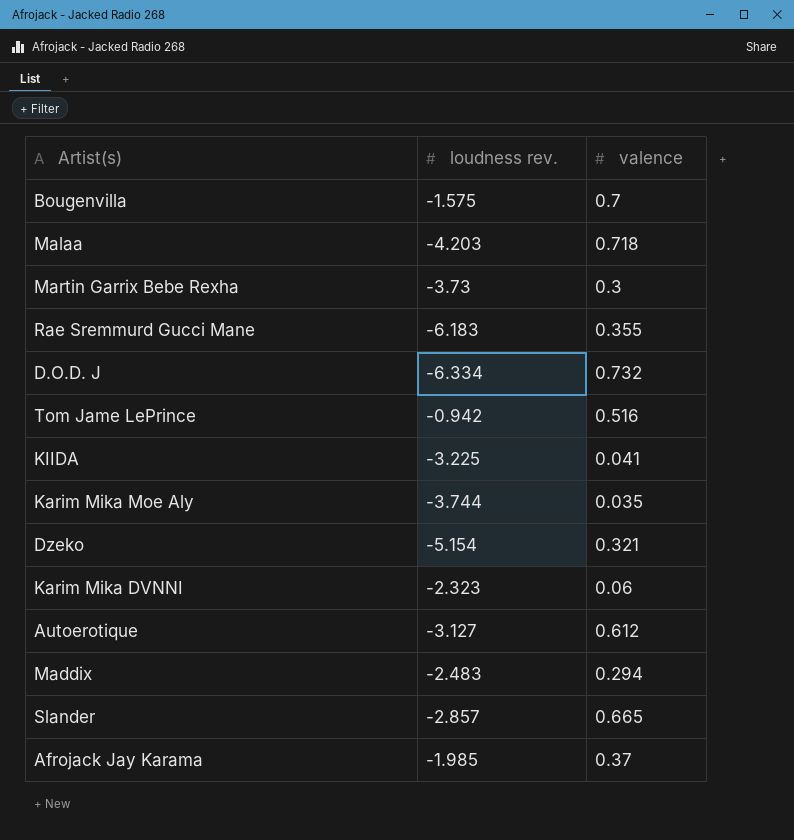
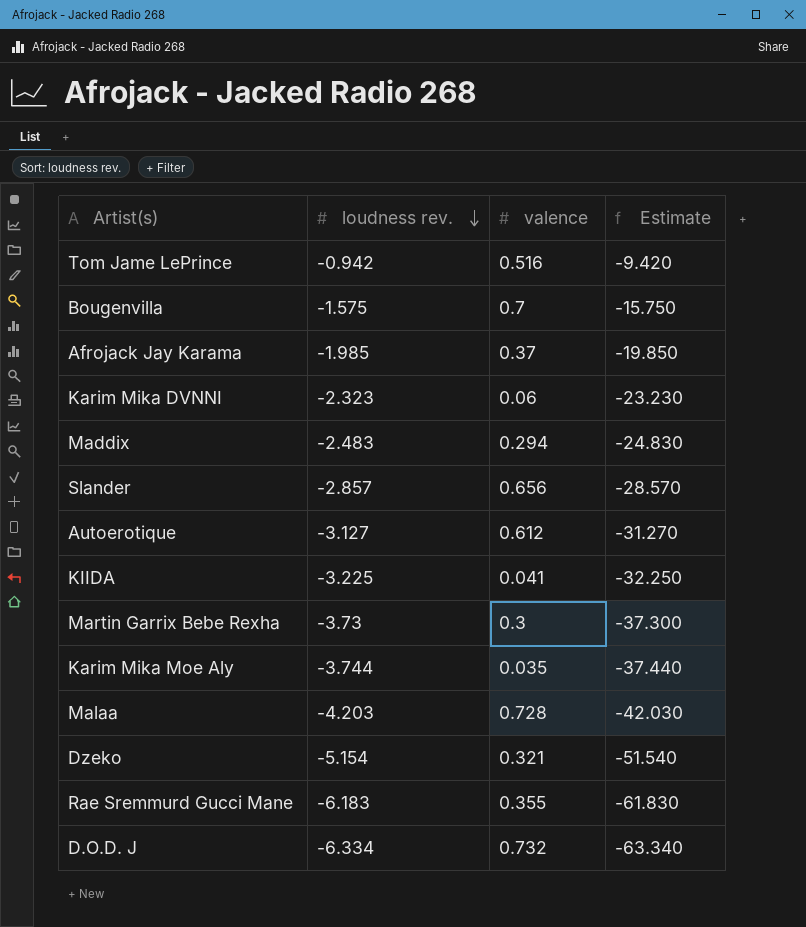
row order: none -> loudness rev. descending
column Estimate | formula: none -> [loudness rev.] * 10
Slander | valence: 0.665 -> 0.656
Malaa | valence: 0.718 -> 0.728

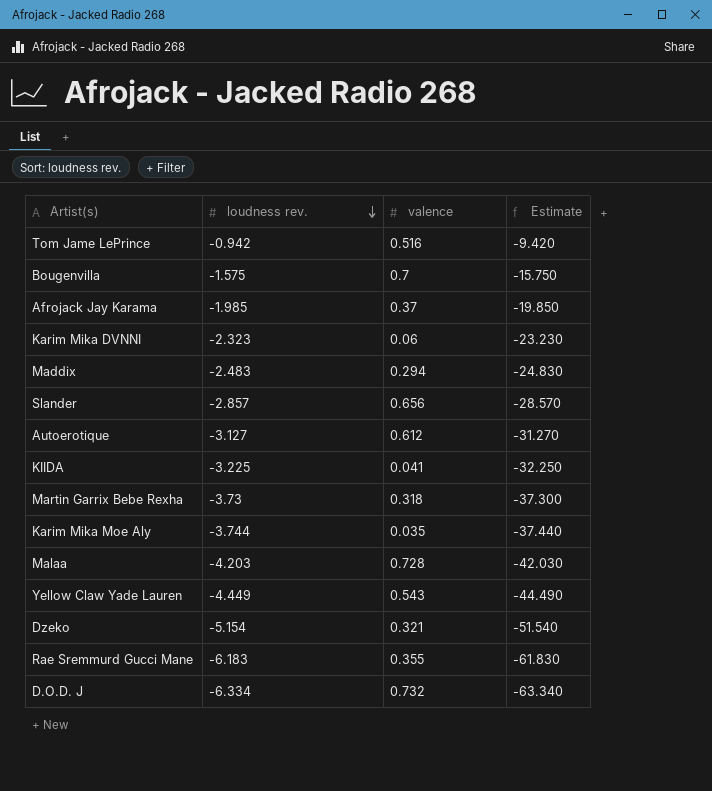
Martin Garrix Bebe Rexha | valence: 0.3 -> 0.318
row Yellow Claw Yade Lauren: none -> -4.449 | 0.543 | -44.490

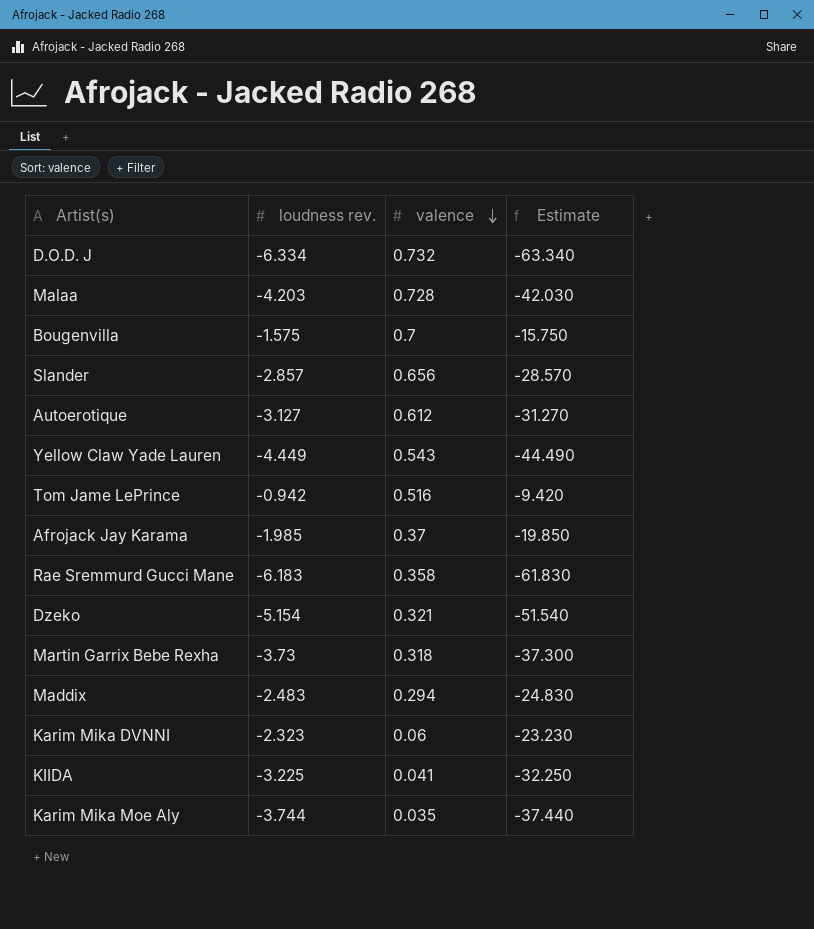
row order: loudness rev. descending -> valence descending
Rae Sremmurd Gucci Mane | valence: 0.355 -> 0.358

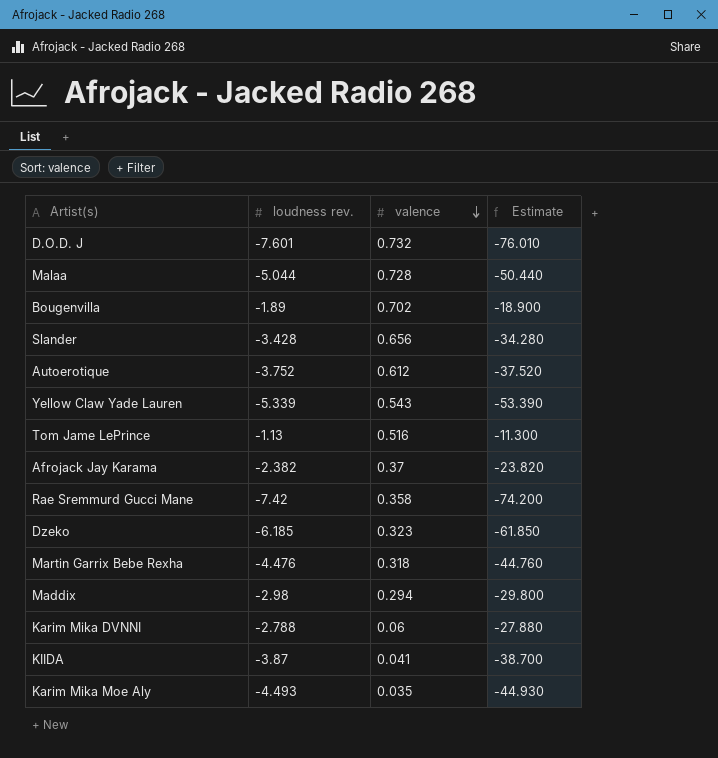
D.O.D. J | loudness rev.: -6.334 -> -7.601
D.O.D. J | Estimate: -63.340 -> -76.010
Malaa | loudness rev.: -4.203 -> -5.044
Malaa | Estimate: -42.030 -> -50.440
Bougenvilla | loudness rev.: -1.575 -> -1.89
Bougenvilla | valence: 0.7 -> 0.702
Bougenvilla | Estimate: -15.750 -> -18.900
Slander | loudness rev.: -2.857 -> -3.428
Slander | Estimate: -28.570 -> -34.280
Autoerotique | loudness rev.: -3.127 -> -3.752
Autoerotique | Estimate: -31.270 -> -37.520
Yellow Claw Yade Lauren | loudness rev.: -4.449 -> -5.339
Yellow Claw Yade Lauren | Estimate: -44.490 -> -53.390
Tom Jame LePrince | loudness rev.: -0.942 -> -1.13
Tom Jame LePrince | Estimate: -9.420 -> -11.300
Afrojack Jay Karama | loudness rev.: -1.985 -> -2.382
Afrojack Jay Karama | Estimate: -19.850 -> -23.820
Rae Sremmurd Gucci Mane | loudness rev.: -6.183 -> -7.42
Rae Sremmurd Gucci Mane | Estimate: -61.830 -> -74.200
Dzeko | loudness rev.: -5.154 -> -6.185
Dzeko | valence: 0.321 -> 0.323
Dzeko | Estimate: -51.540 -> -61.850
Martin Garrix Bebe Rexha | loudness rev.: -3.73 -> -4.476
Martin Garrix Bebe Rexha | Estimate: -37.300 -> -44.760
Maddix | loudness rev.: -2.483 -> -2.98
Maddix | Estimate: -24.830 -> -29.800
Karim Mika DVNNI | loudness rev.: -2.323 -> -2.788
Karim Mika DVNNI | Estimate: -23.230 -> -27.880
KIIDA | loudness rev.: -3.225 -> -3.87
KIIDA | Estimate: -32.250 -> -38.700
Karim Mika Moe Aly | loudness rev.: -3.744 -> -4.493
Karim Mika Moe Aly | Estimate: -37.440 -> -44.930

